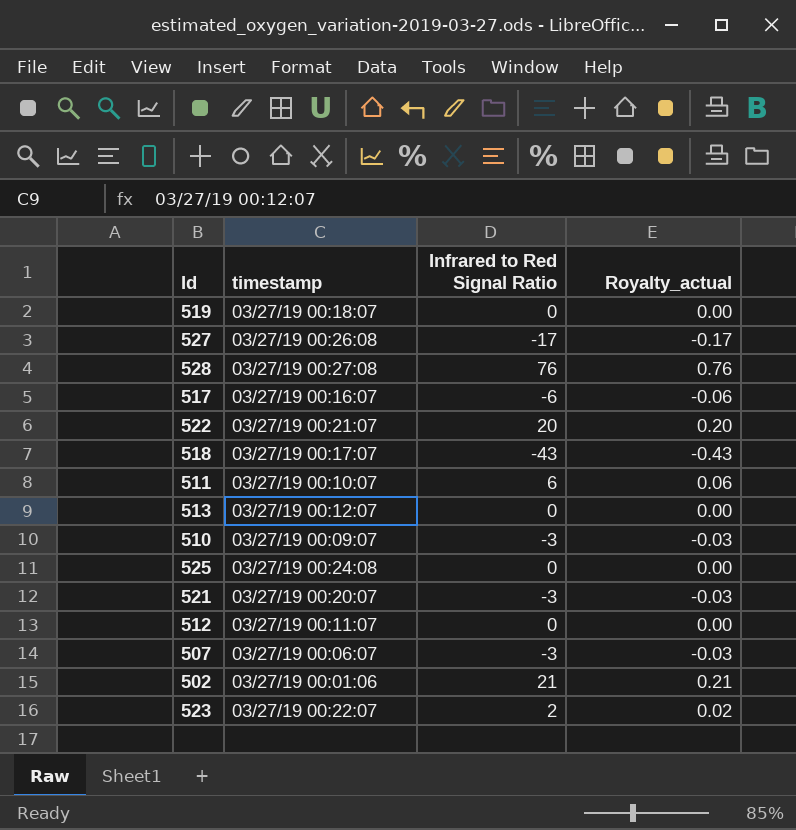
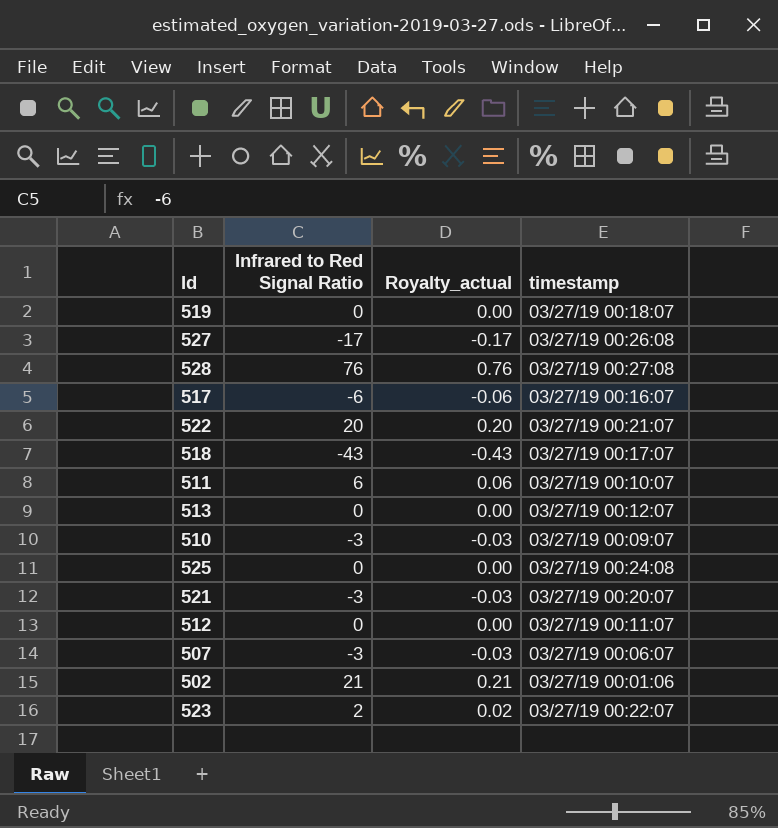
column timestamp | position: 2 -> 4

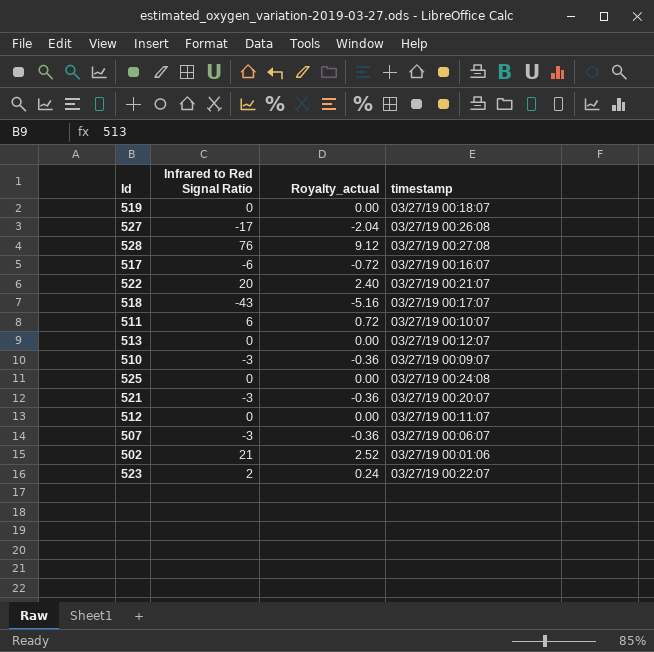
column Royalty_actual | formula: [Infrared to Red Signal Ratio] * 0.01 -> [Infrared to Red Signal Ratio] * 0.12

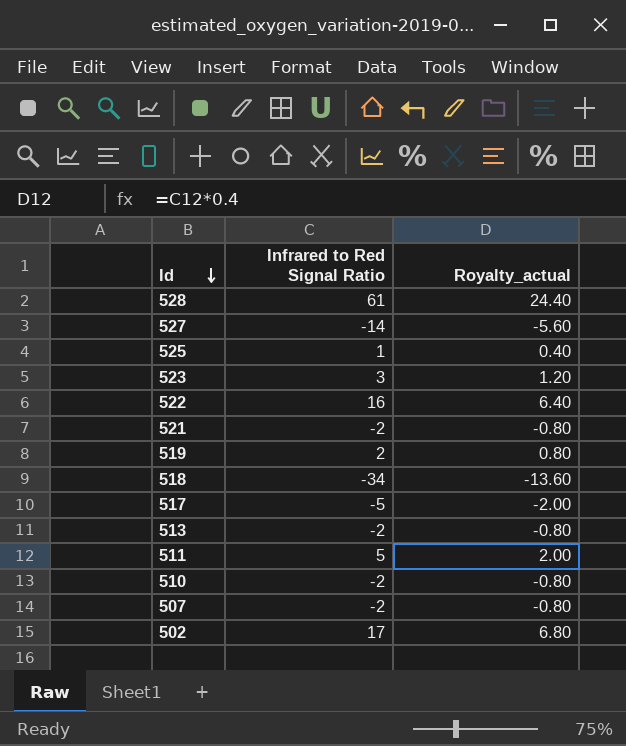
row order: none -> Id descending
column timestamp | position: 4 -> none
column Royalty_actual | formula: [Infrared to Red Signal Ratio] * 0.12 -> [Infrared to Red Signal Ratio] * 0.4
row 512: 0 | 0.00 | 03/27/19 00:11:07 -> none
528 | Infrared to Red Signal Ratio: 76 -> 61
527 | Infrared to Red Signal Ratio: -17 -> -14
525 | Infrared to Red Signal Ratio: 0 -> 1
523 | Infrared to Red Signal Ratio: 2 -> 3
522 | Infrared to Red Signal Ratio: 20 -> 16
521 | Infrared to Red Signal Ratio: -3 -> -2
519 | Infrared to Red Signal Ratio: 0 -> 2
518 | Infrared to Red Signal Ratio: -43 -> -34
517 | Infrared to Red Signal Ratio: -6 -> -5
513 | Infrared to Red Signal Ratio: 0 -> -2
511 | Infrared to Red Signal Ratio: 6 -> 5
510 | Infrared to Red Signal Ratio: -3 -> -2
507 | Infrared to Red Signal Ratio: -3 -> -2
502 | Infrared to Red Signal Ratio: 21 -> 17

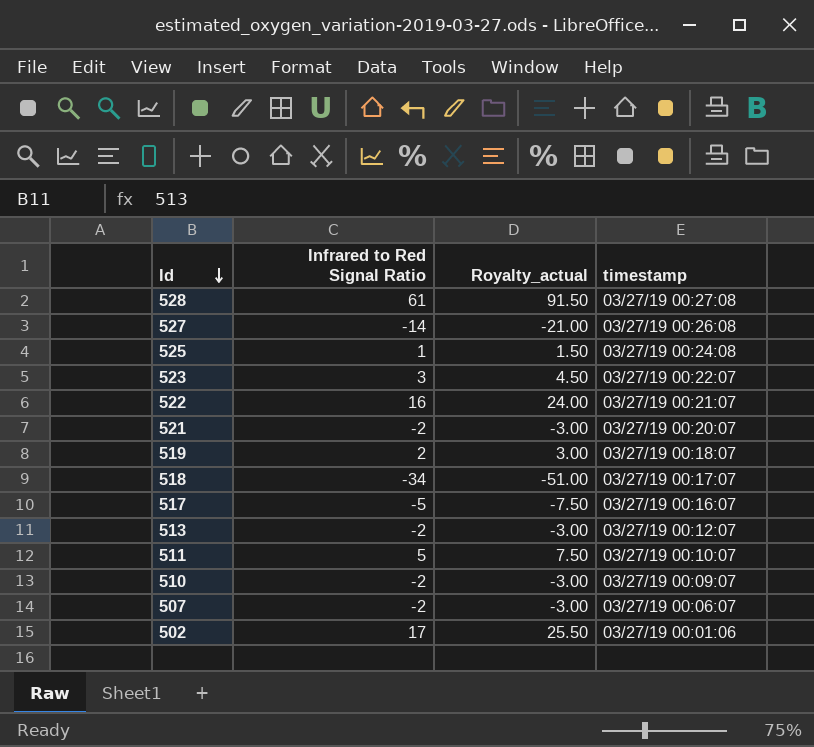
column Royalty_actual | formula: [Infrared to Red Signal Ratio] * 0.4 -> [Infrared to Red Signal Ratio] * 1.5
column timestamp | position: none -> 4

